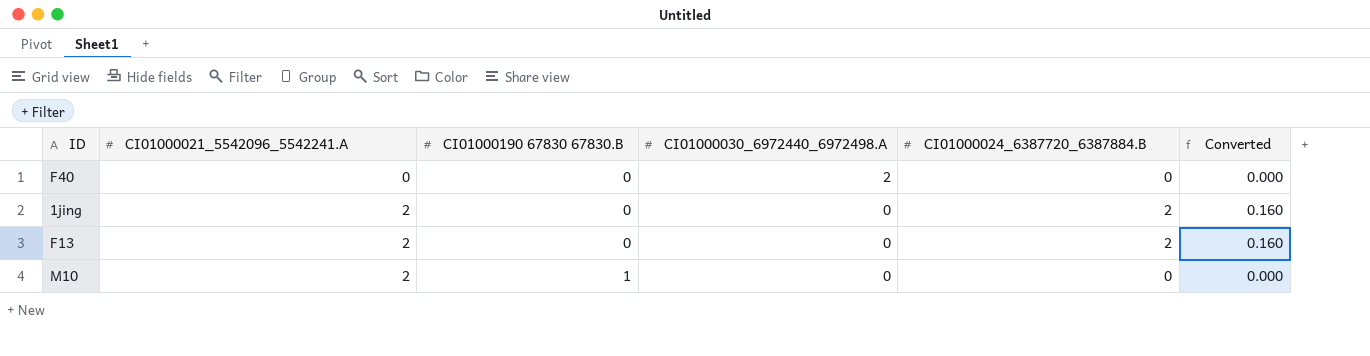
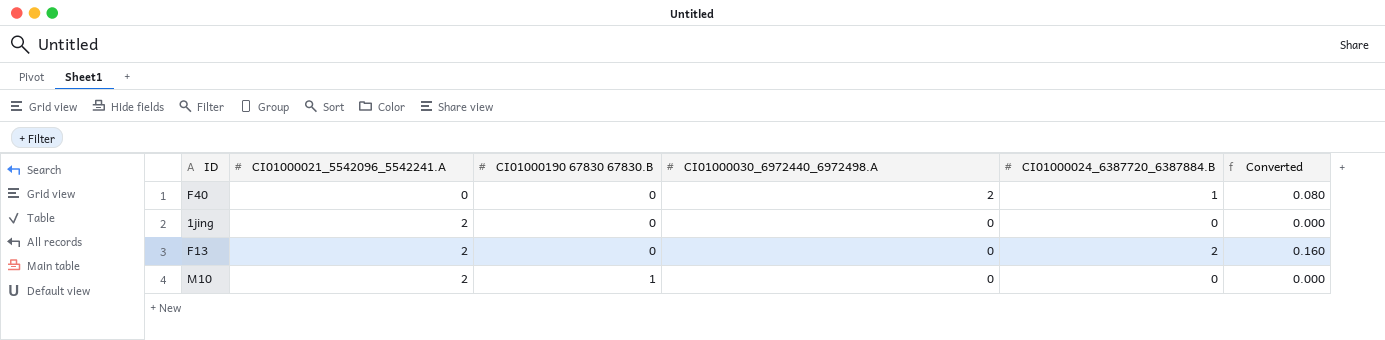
F40 | CI01000024_6387720_6387884.B: 0 -> 1
F40 | Converted: 0.000 -> 0.080
1jing | CI01000024_6387720_6387884.B: 2 -> 0
1jing | Converted: 0.160 -> 0.000

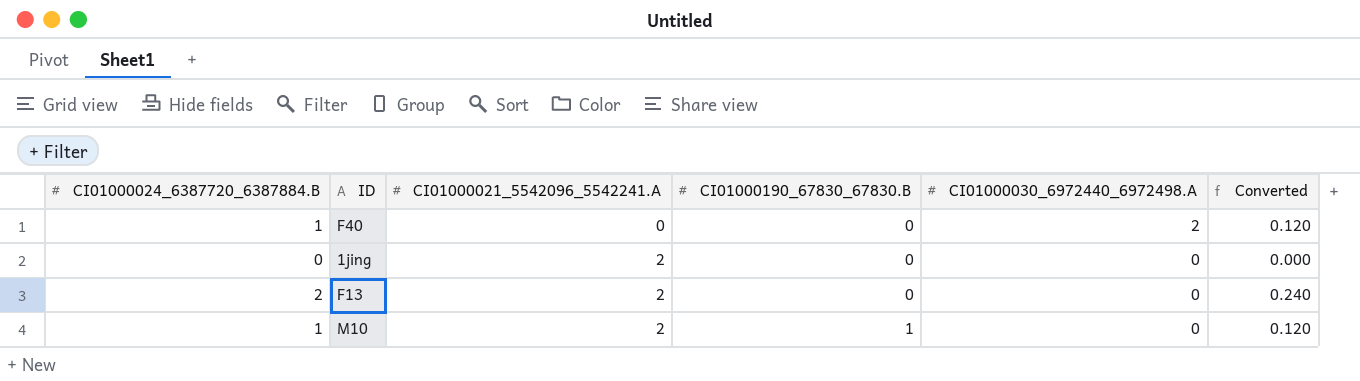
column CI01000024_6387720_6387884.B | position: 5 -> 1
column name: CI01000190 67830 67830.B -> CI01000190_67830_67830.B
column Converted | formula: [CI01000024_6387720_6387884.B] * 0.08 -> [CI01000024_6387720_6387884.B] * 0.12
M10 | CI01000024_6387720_6387884.B: 0 -> 1

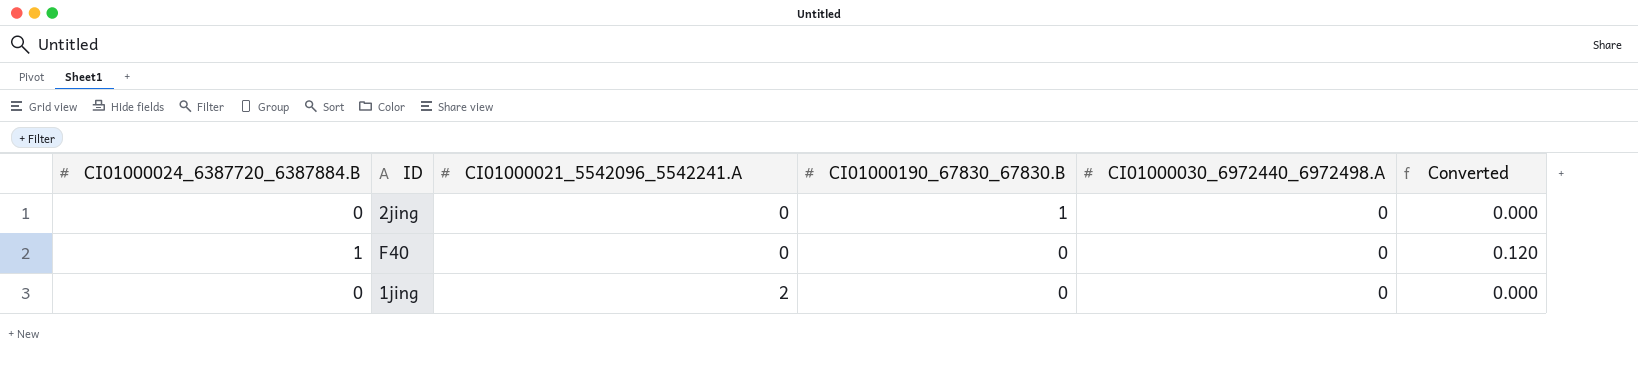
row F13: 2 | 2 | 0 | 0 | 0.240 -> none
row M10: 1 | 2 | 1 | 0 | 0.120 -> none
row 2jing: none -> 0 | 0 | 1 | 0 | 0.000
F40 | CI01000030_6972440_6972498.A: 2 -> 0

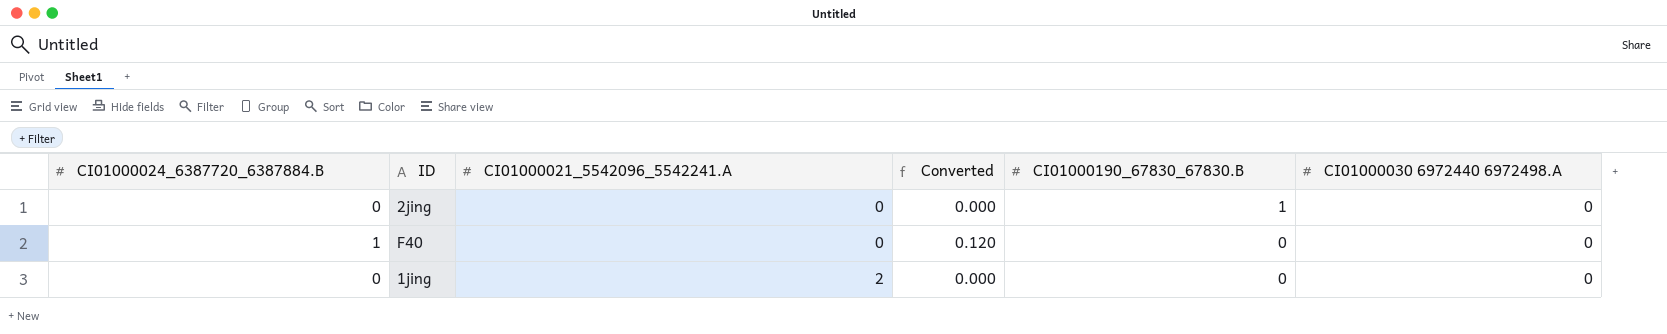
column Converted | position: 6 -> 4
column name: CI01000030_6972440_6972498.A -> CI01000030 6972440 6972498.A

